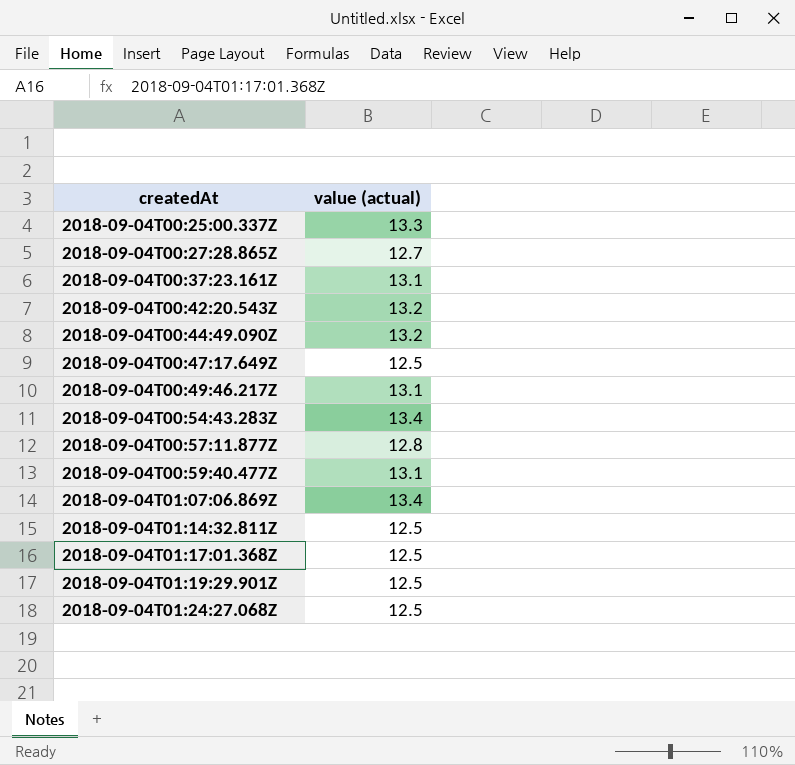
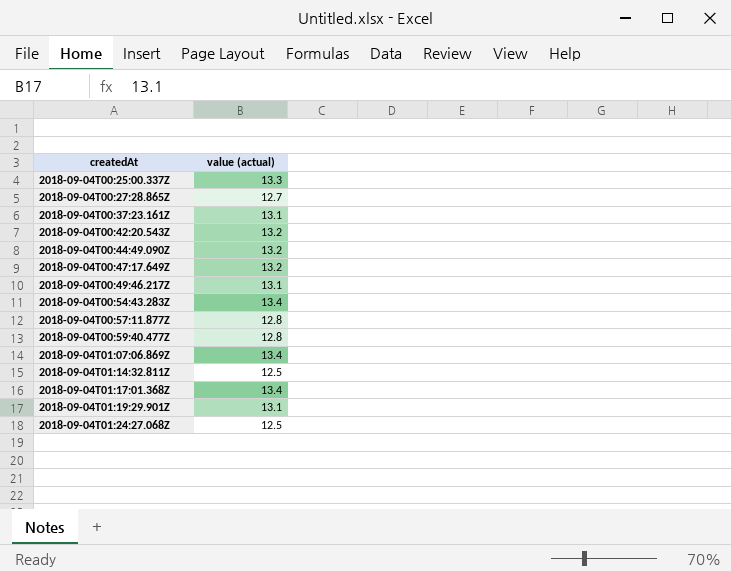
2018-09-04T00:47:17.649Z | value (actual): 12.5 -> 13.2
2018-09-04T00:59:40.477Z | value (actual): 13.1 -> 12.8
2018-09-04T01:17:01.368Z | value (actual): 12.5 -> 13.4
2018-09-04T01:19:29.901Z | value (actual): 12.5 -> 13.1

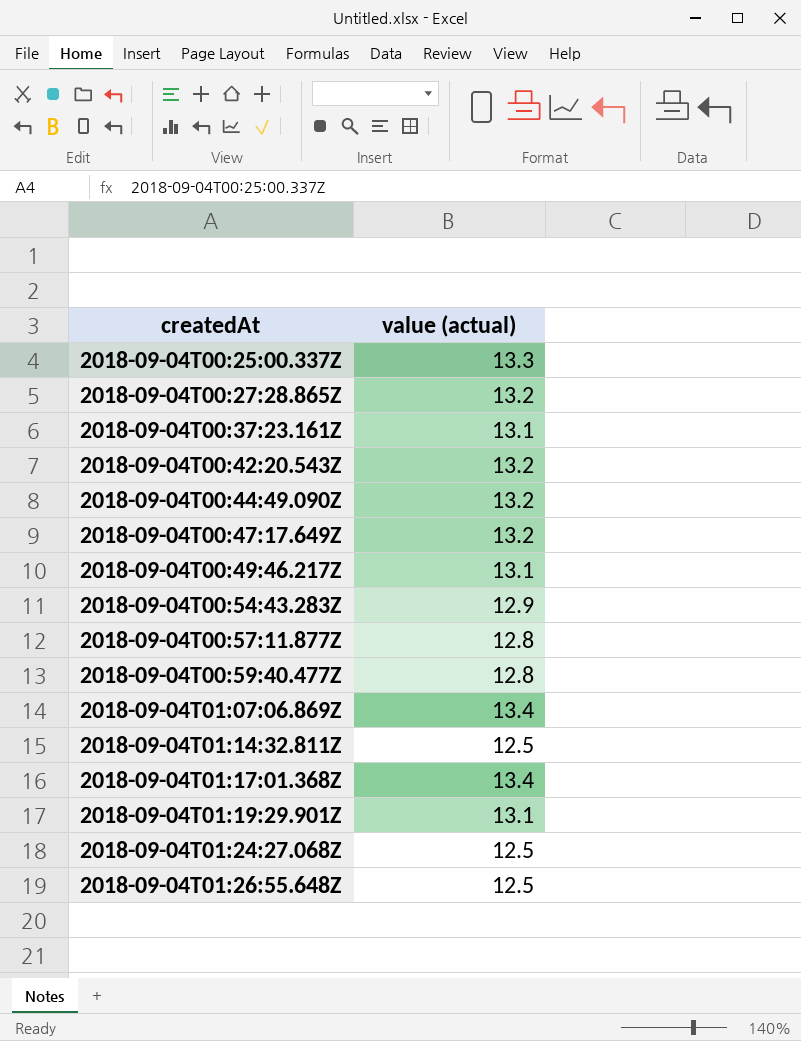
2018-09-04T00:27:28.865Z | value (actual): 12.7 -> 13.2
2018-09-04T00:54:43.283Z | value (actual): 13.4 -> 12.9
row 2018-09-04T01:26:55.648Z: none -> 12.5

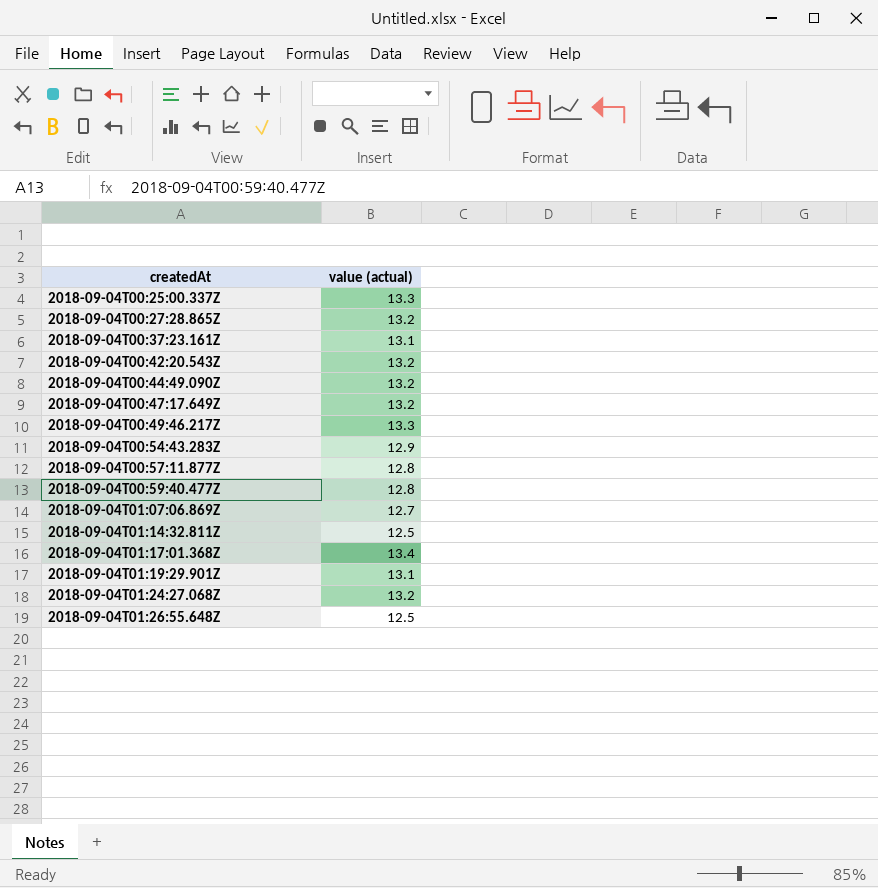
2018-09-04T00:49:46.217Z | value (actual): 13.1 -> 13.3
2018-09-04T01:07:06.869Z | value (actual): 13.4 -> 12.7
2018-09-04T01:24:27.068Z | value (actual): 12.5 -> 13.2

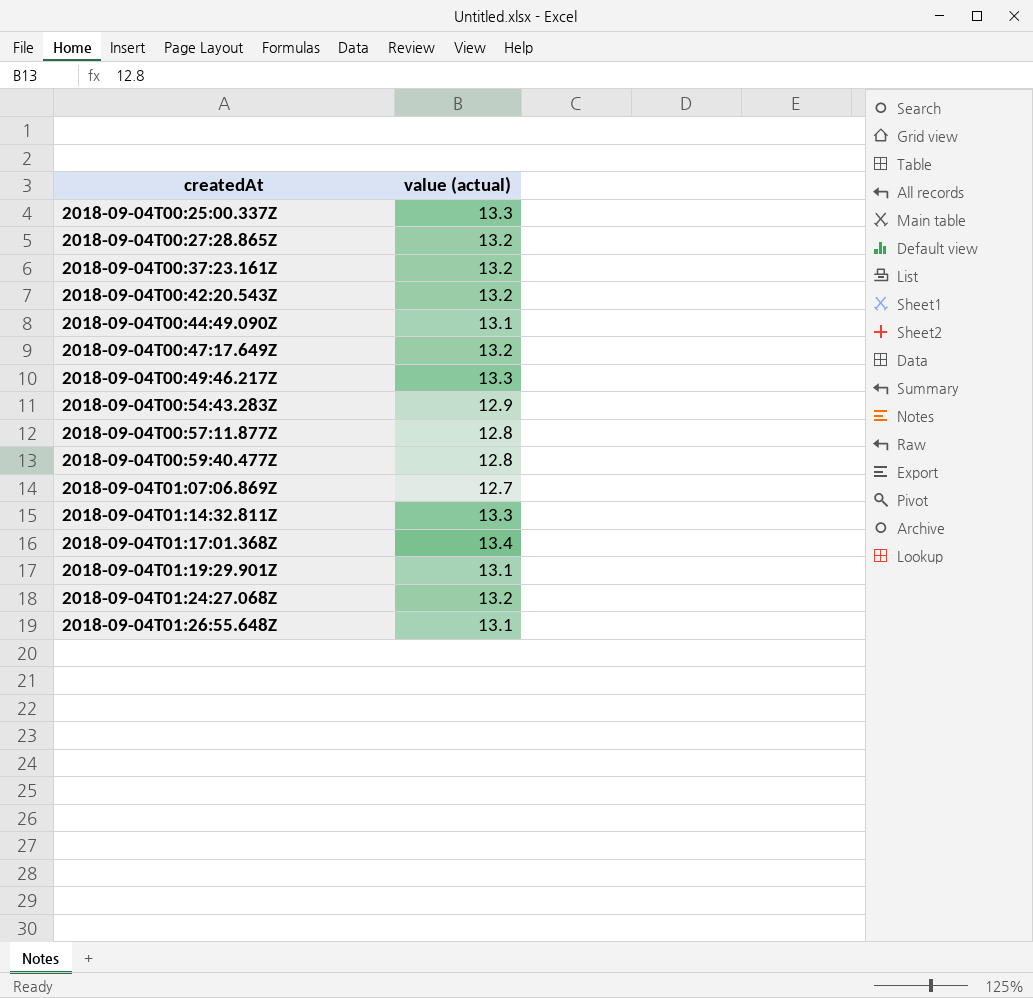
2018-09-04T00:37:23.161Z | value (actual): 13.1 -> 13.2
2018-09-04T00:44:49.090Z | value (actual): 13.2 -> 13.1
2018-09-04T01:14:32.811Z | value (actual): 12.5 -> 13.3
2018-09-04T01:26:55.648Z | value (actual): 12.5 -> 13.1

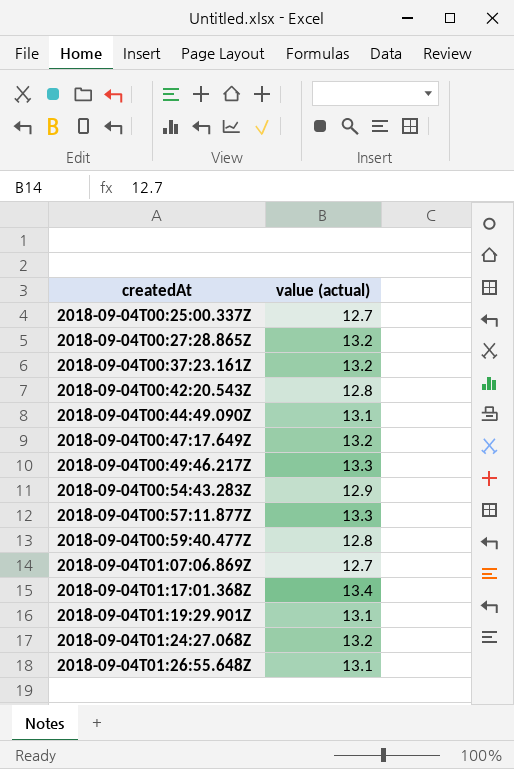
row 2018-09-04T01:14:32.811Z: 13.3 -> none
2018-09-04T00:25:00.337Z | value (actual): 13.3 -> 12.7
2018-09-04T00:42:20.543Z | value (actual): 13.2 -> 12.8
2018-09-04T00:57:11.877Z | value (actual): 12.8 -> 13.3

